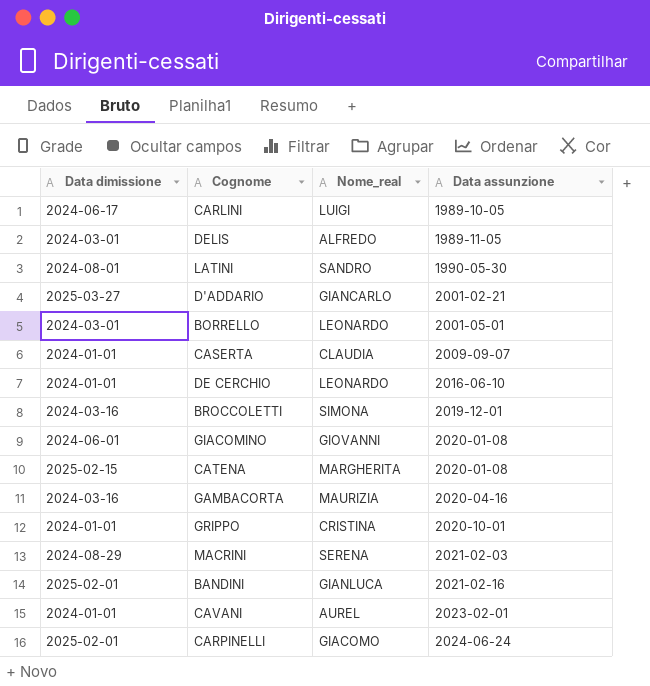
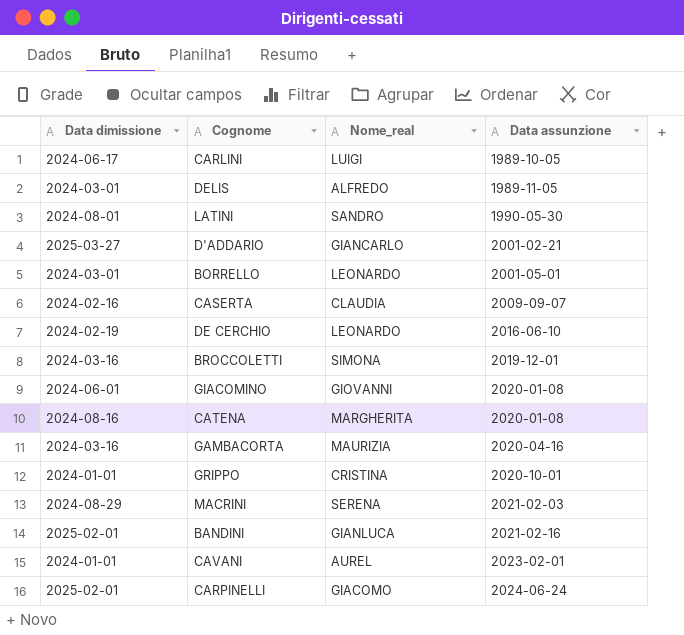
CASERTA | Data dimissione: 2024-01-01 -> 2024-02-16
DE CERCHIO | Data dimissione: 2024-01-01 -> 2024-02-19
CATENA | Data dimissione: 2025-02-15 -> 2024-08-16

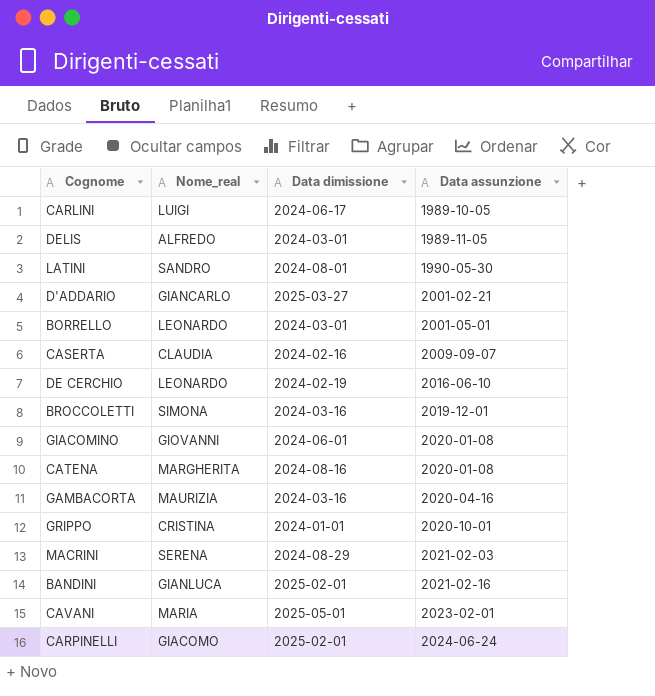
column Data dimissione | position: 1 -> 3
CAVANI | Nome_real: AUREL -> MARIA
CAVANI | Data dimissione: 2024-01-01 -> 2025-05-01

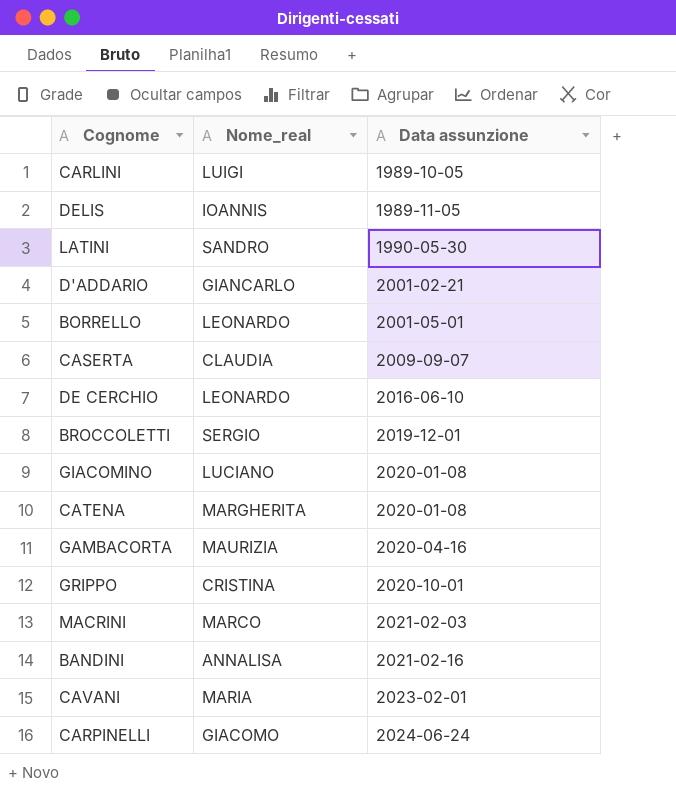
column Data dimissione | position: 3 -> none
DELIS | Nome_real: ALFREDO -> IOANNIS
BROCCOLETTI | Nome_real: SIMONA -> SERGIO
GIACOMINO | Nome_real: GIOVANNI -> LUCIANO
MACRINI | Nome_real: SERENA -> MARCO
BANDINI | Nome_real: GIANLUCA -> ANNALISA

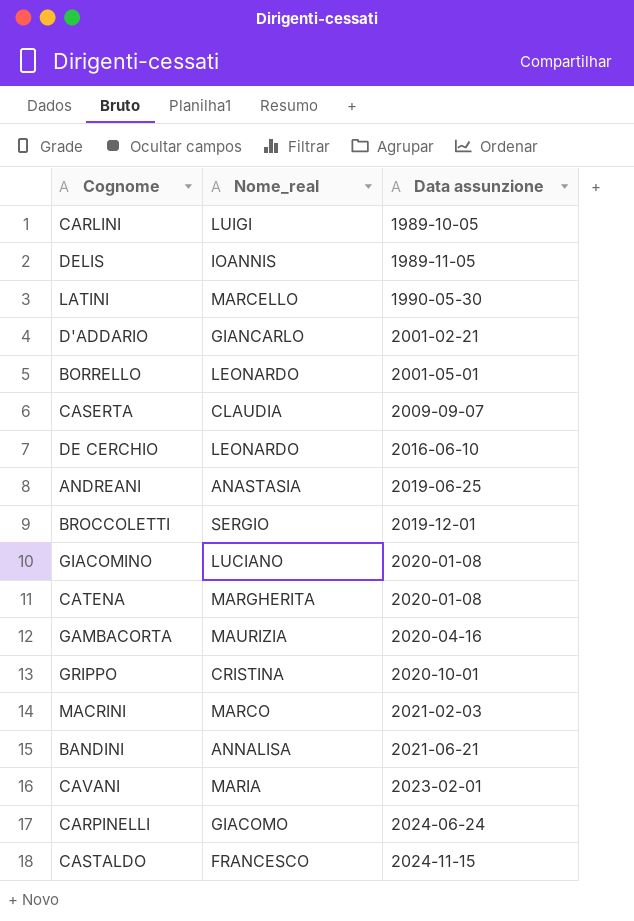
LATINI | Nome_real: SANDRO -> MARCELLO
row ANDREANI: none -> ANASTASIA | 2019-06-25
BANDINI | Data assunzione: 2021-02-16 -> 2021-06-21
row CASTALDO: none -> FRANCESCO | 2024-11-15

